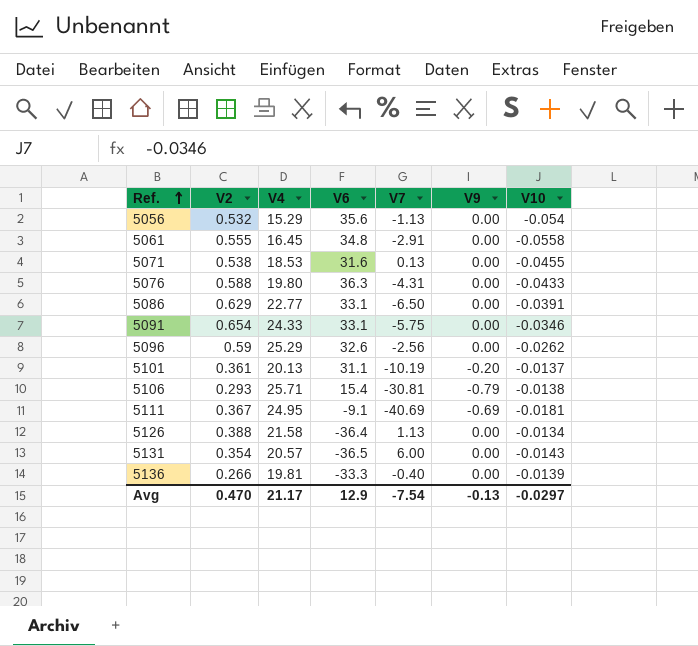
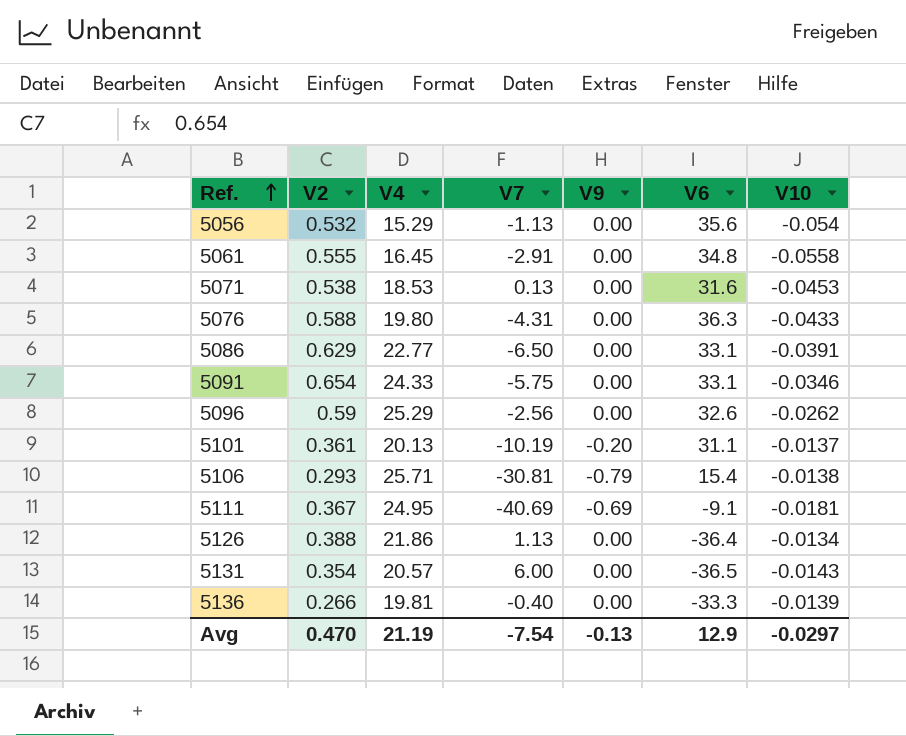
column V6 | position: 4 -> 6
5071 | V10: -0.0455 -> -0.0453
5126 | V4: 21.58 -> 21.86
Avg | V4: 21.17 -> 21.19

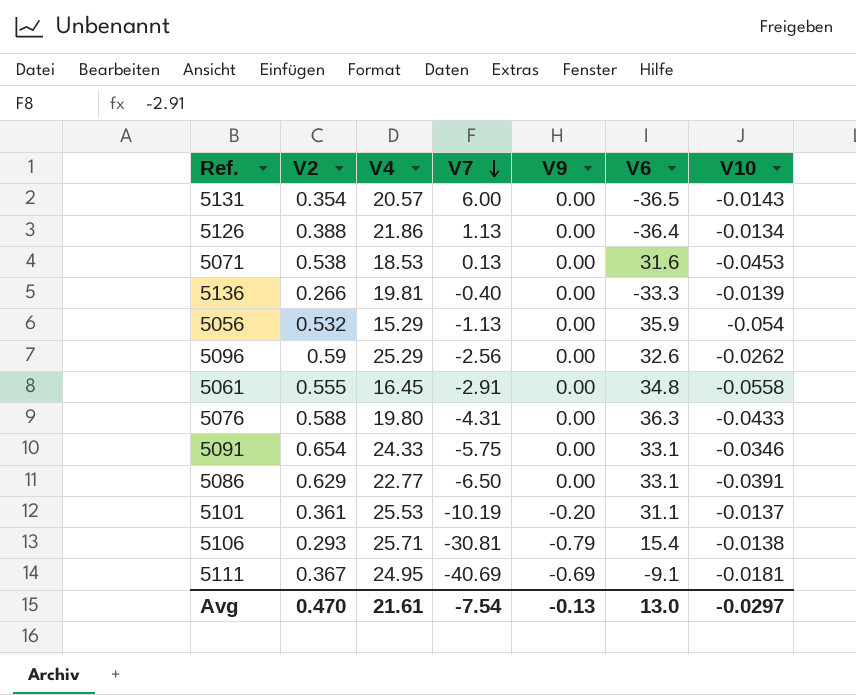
row order: Ref. ascending -> V7 descending
5056 | V6: 35.6 -> 35.9
5101 | V4: 20.13 -> 25.53
Avg | V4: 21.19 -> 21.61
Avg | V6: 12.9 -> 13.0

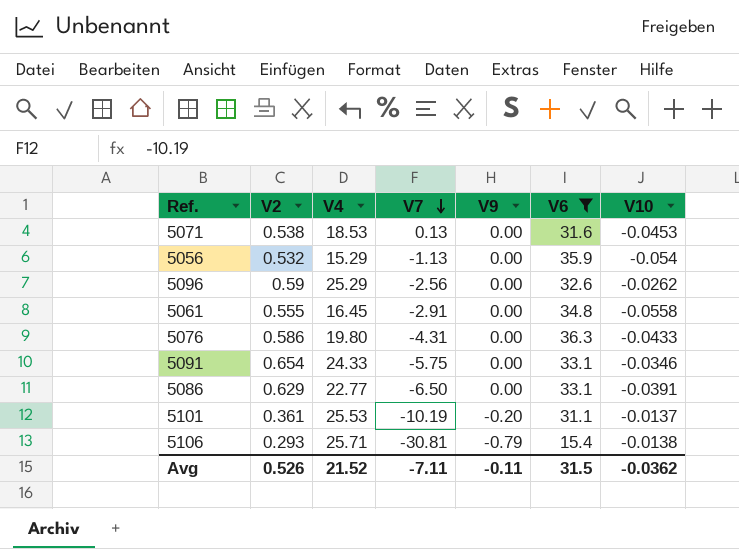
filter: none -> V6 >= 15.4
5076 | V2: 0.588 -> 0.586
Avg | V2: 0.470 -> 0.526
Avg | V4: 21.61 -> 21.52
Avg | V7: -7.54 -> -7.11
Avg | V9: -0.13 -> -0.11
Avg | V6: 13.0 -> 31.5
Avg | V10: -0.0297 -> -0.0362

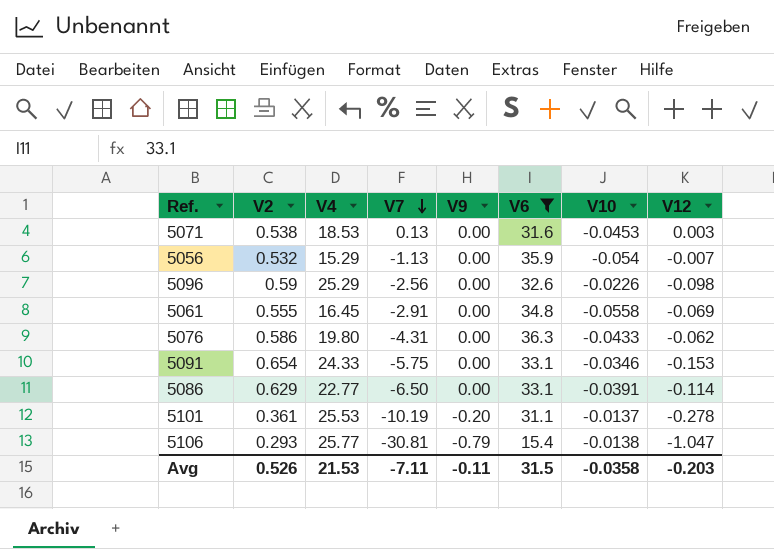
column V12 | position: none -> 8
5096 | V10: -0.0262 -> -0.0226
5106 | V4: 25.71 -> 25.77
Avg | V4: 21.52 -> 21.53
Avg | V10: -0.0362 -> -0.0358

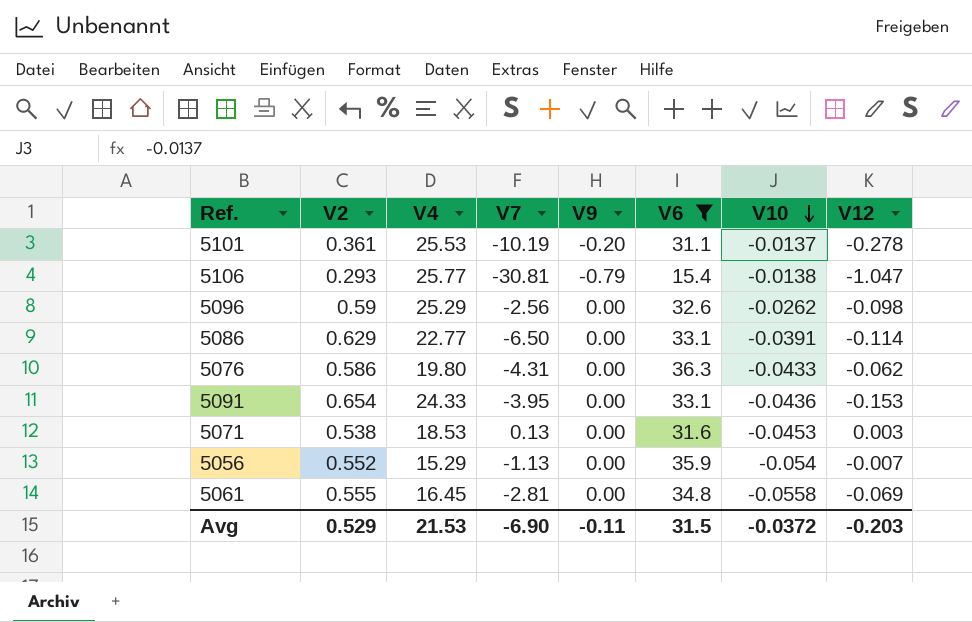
row order: V7 descending -> V10 descending
5096 | V10: -0.0226 -> -0.0262
5091 | V7: -5.75 -> -3.95
5091 | V10: -0.0346 -> -0.0436
5056 | V2: 0.532 -> 0.552
5061 | V7: -2.91 -> -2.81
Avg | V2: 0.526 -> 0.529
Avg | V7: -7.11 -> -6.90
Avg | V10: -0.0358 -> -0.0372

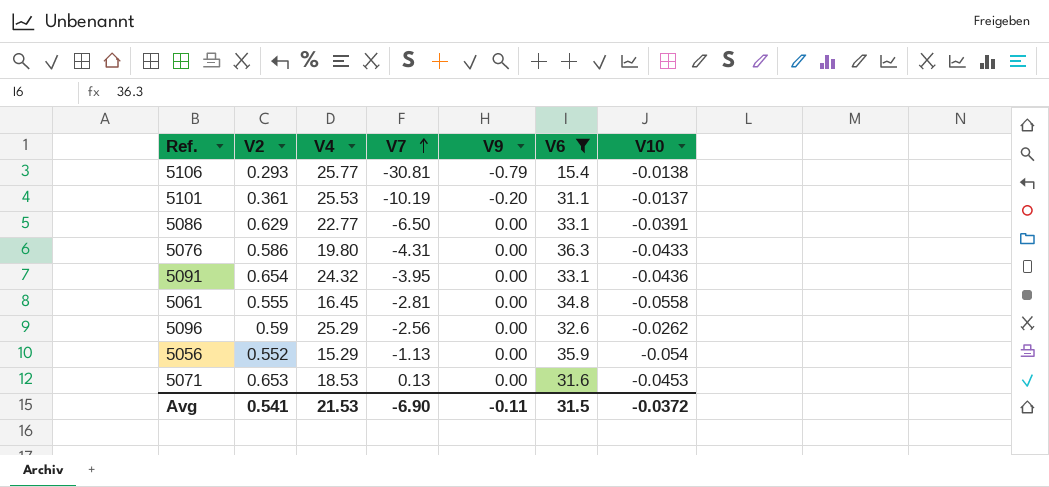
row order: V10 descending -> V7 ascending
column V12 | position: 8 -> none
5091 | V4: 24.33 -> 24.32
5071 | V2: 0.538 -> 0.653
Avg | V2: 0.529 -> 0.541

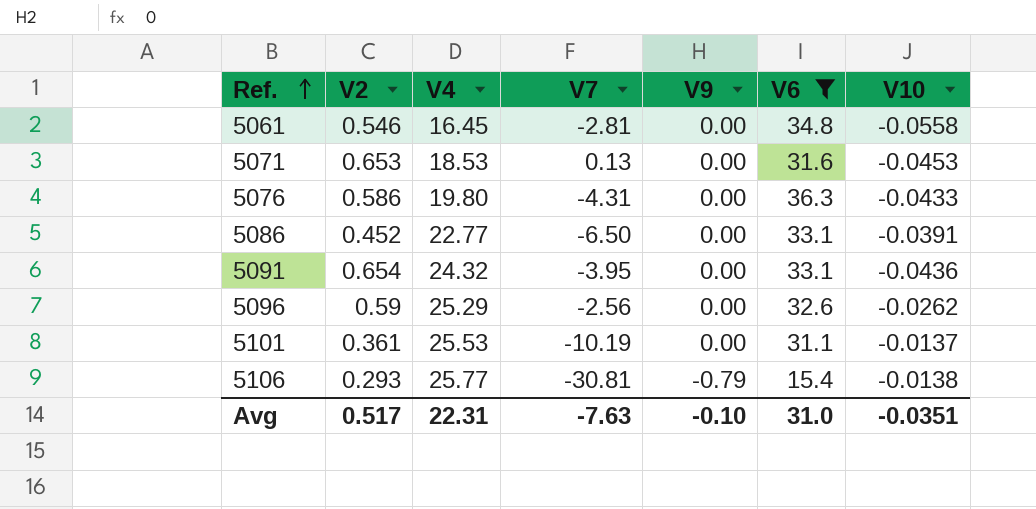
row order: V7 ascending -> Ref. ascending
row 5056: 0.552 | 15.29 | -1.13 | 0.00 | 35.9 | -0.054 -> none
5061 | V2: 0.555 -> 0.546
5086 | V2: 0.629 -> 0.452
5101 | V9: -0.20 -> 0.00
Avg | V2: 0.541 -> 0.517
Avg | V4: 21.53 -> 22.31
Avg | V7: -6.90 -> -7.63
Avg | V9: -0.11 -> -0.10
Avg | V6: 31.5 -> 31.0
Avg | V10: -0.0372 -> -0.0351

